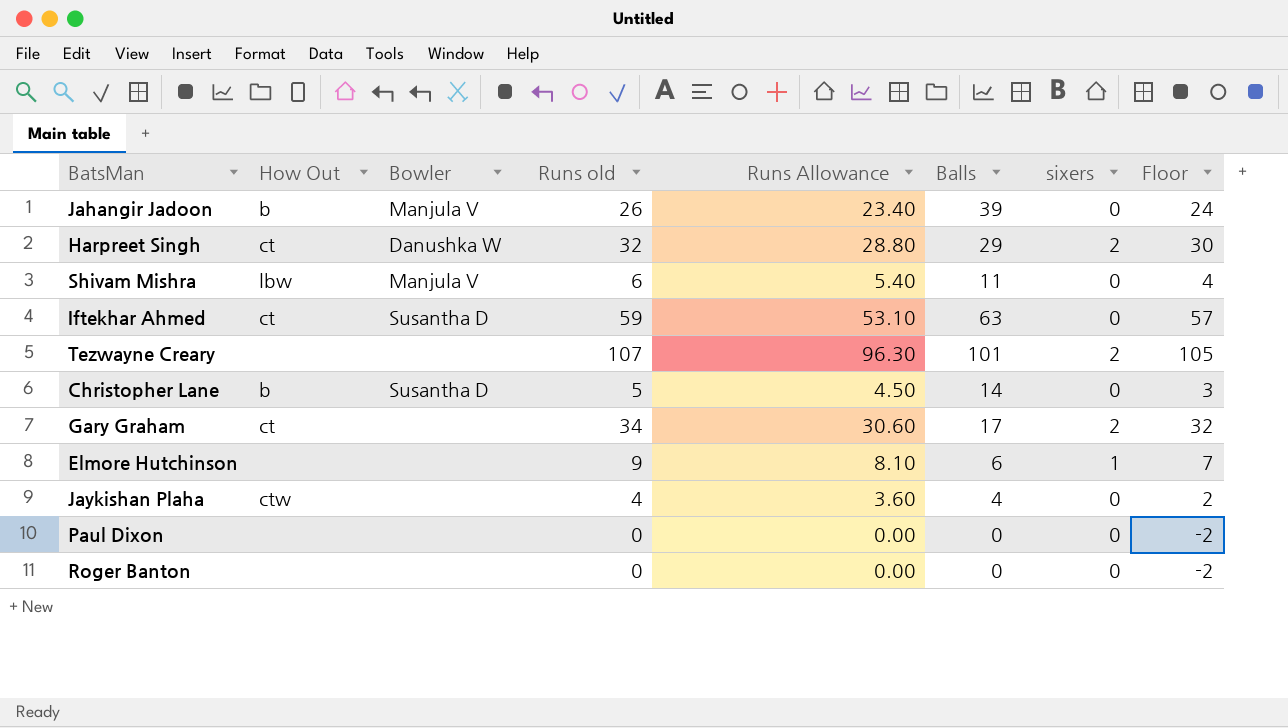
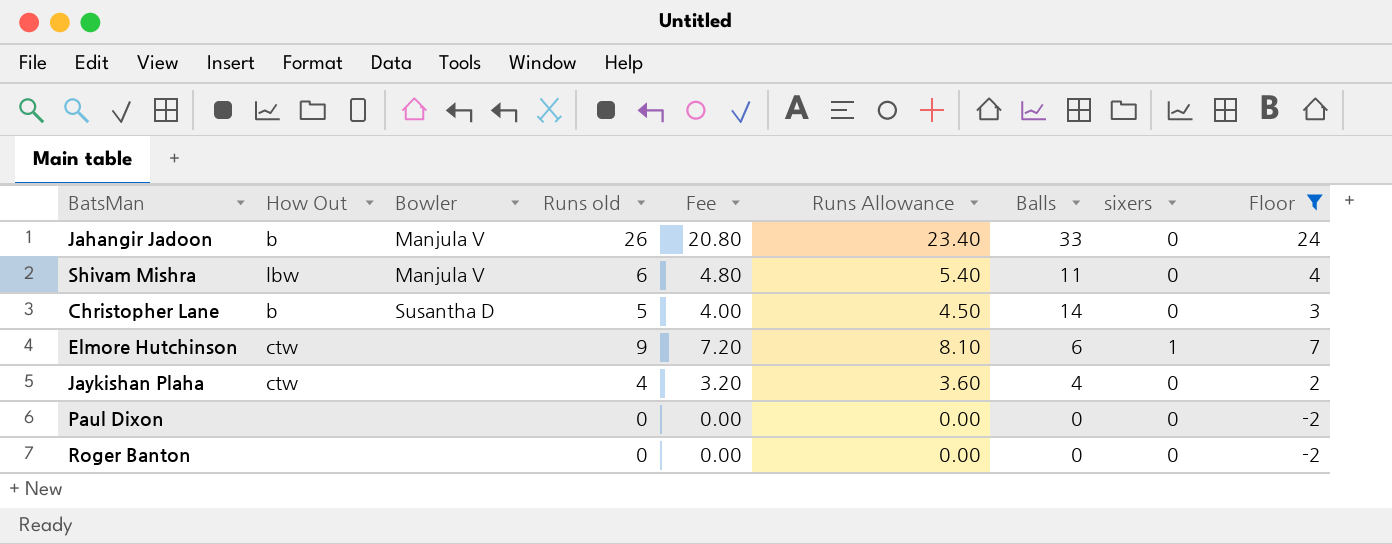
filter: none -> Floor <= 24
column Fee | formula: none -> [Runs old] * 0.8
Jahangir Jadoon | Balls: 39 -> 33
Elmore Hutchinson | How Out: none -> ctw

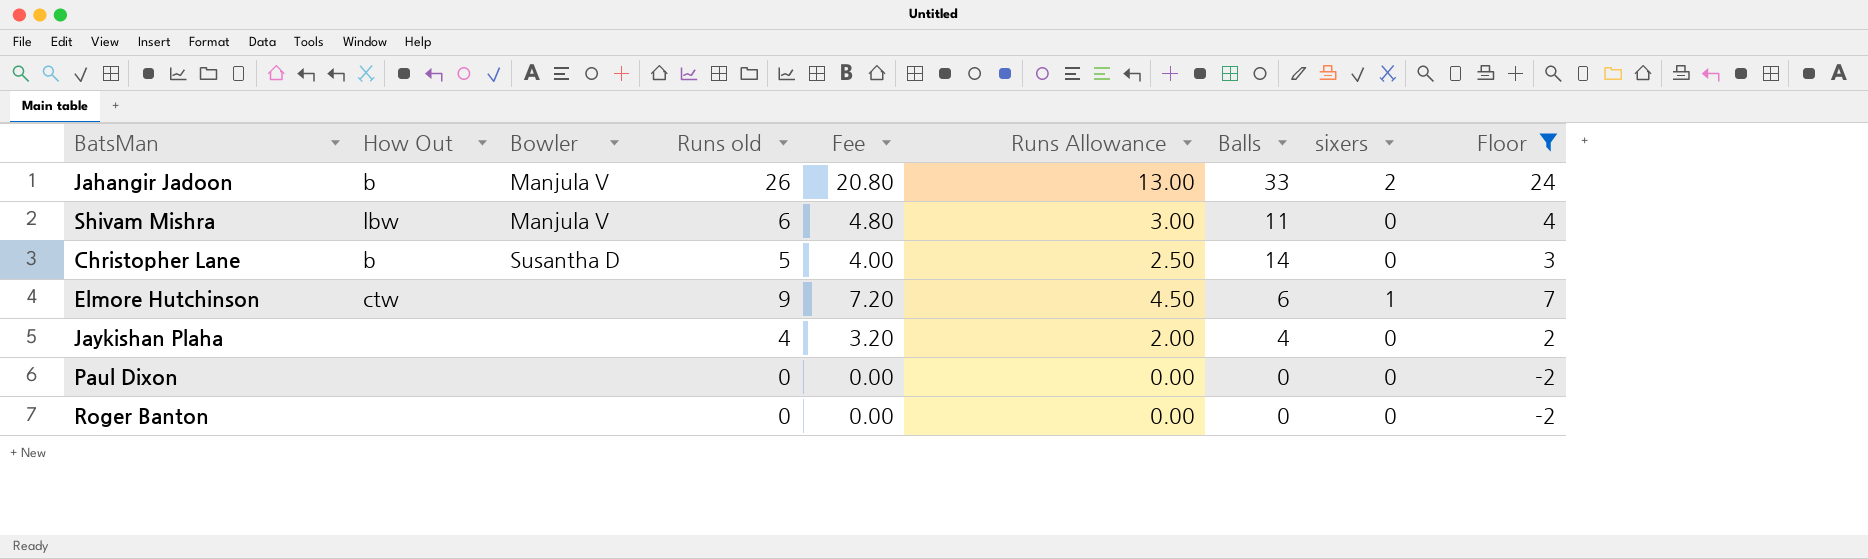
column Runs Allowance | formula: [Runs old] * 0.9 -> [Runs old] * 0.5
Jahangir Jadoon | sixers: 0 -> 2
Jaykishan Plaha | How Out: ctw -> none

